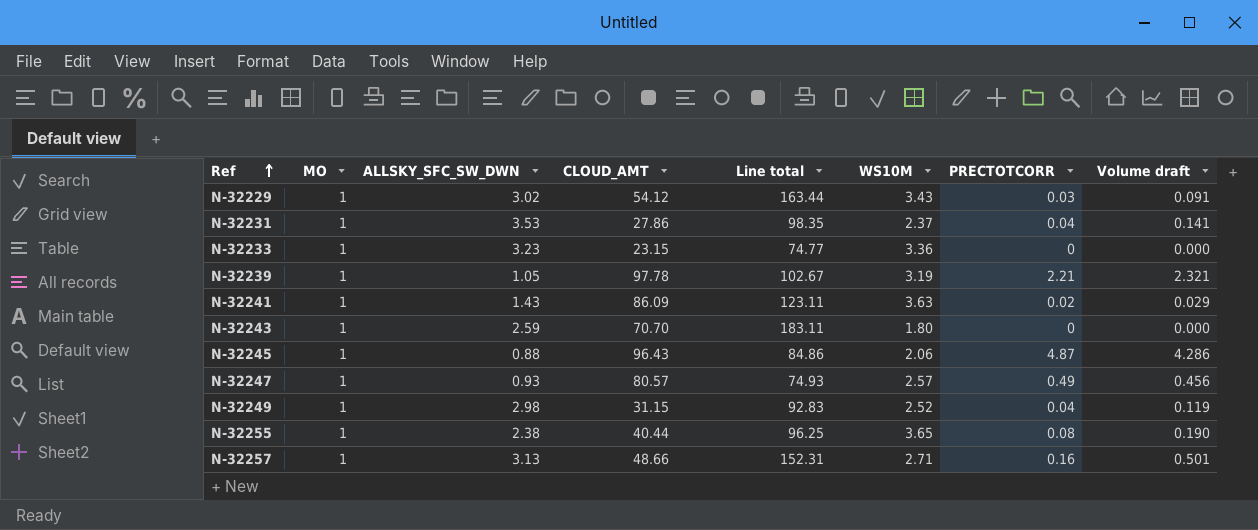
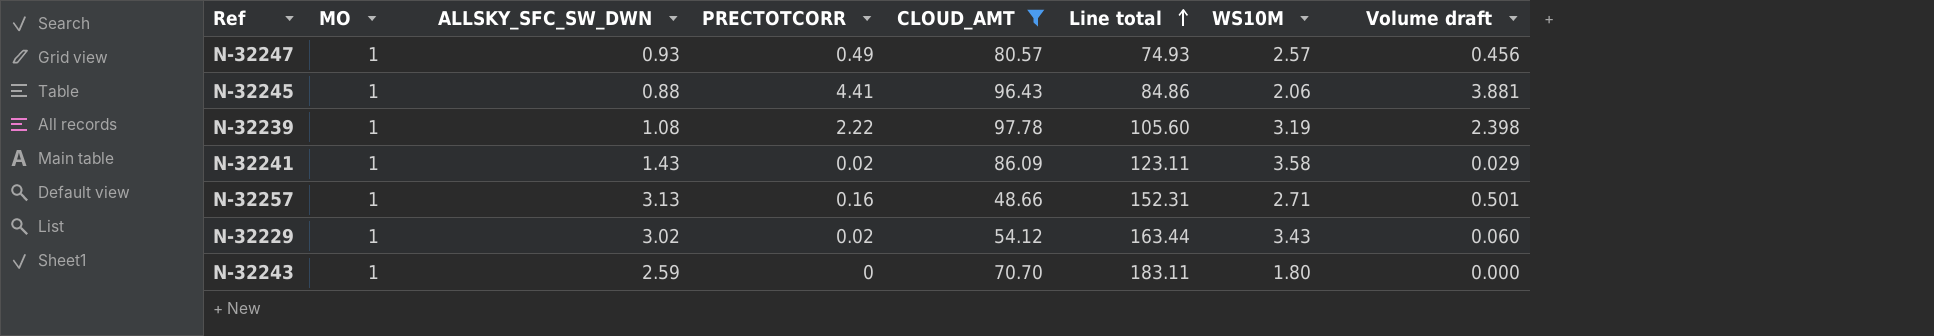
filter: none -> CLOUD_AMT >= 48.66
row order: Ref ascending -> Line total ascending
column PRECTOTCORR | position: 7 -> 4
N-32245 | PRECTOTCORR: 4.87 -> 4.41
N-32245 | Volume draft: 4.286 -> 3.881
N-32239 | ALLSKY_SFC_SW_DWN: 1.05 -> 1.08
N-32239 | PRECTOTCORR: 2.21 -> 2.22
N-32239 | Line total: 102.67 -> 105.60
N-32239 | Volume draft: 2.321 -> 2.398
N-32241 | WS10M: 3.63 -> 3.58
N-32229 | PRECTOTCORR: 0.03 -> 0.02
N-32229 | Volume draft: 0.091 -> 0.060

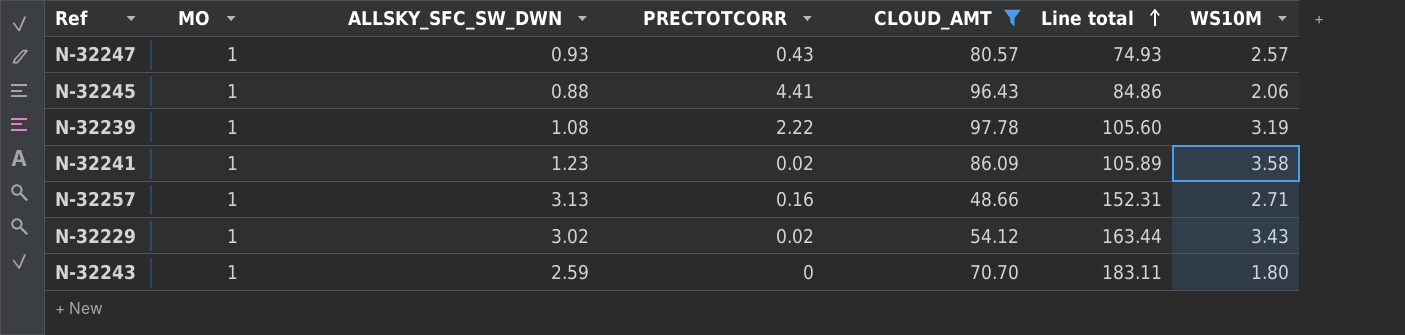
column Volume draft | formula: [ALLSKY_SFC_SW_DWN] * [PRECTOTCORR] -> none
N-32247 | PRECTOTCORR: 0.49 -> 0.43
N-32241 | ALLSKY_SFC_SW_DWN: 1.43 -> 1.23
N-32241 | Line total: 123.11 -> 105.89

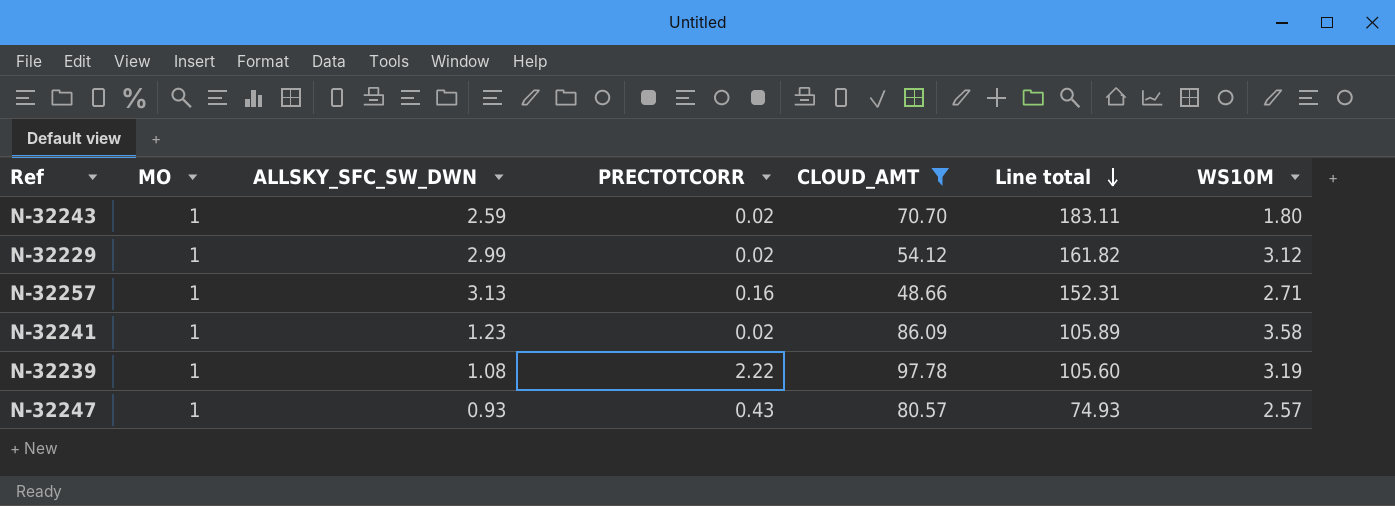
row order: Line total ascending -> Line total descending
row N-32245: 1 | 0.88 | 4.41 | 96.43 | 84.86 | 2.06 -> none
N-32243 | PRECTOTCORR: 0 -> 0.02
N-32229 | ALLSKY_SFC_SW_DWN: 3.02 -> 2.99
N-32229 | Line total: 163.44 -> 161.82
N-32229 | WS10M: 3.43 -> 3.12

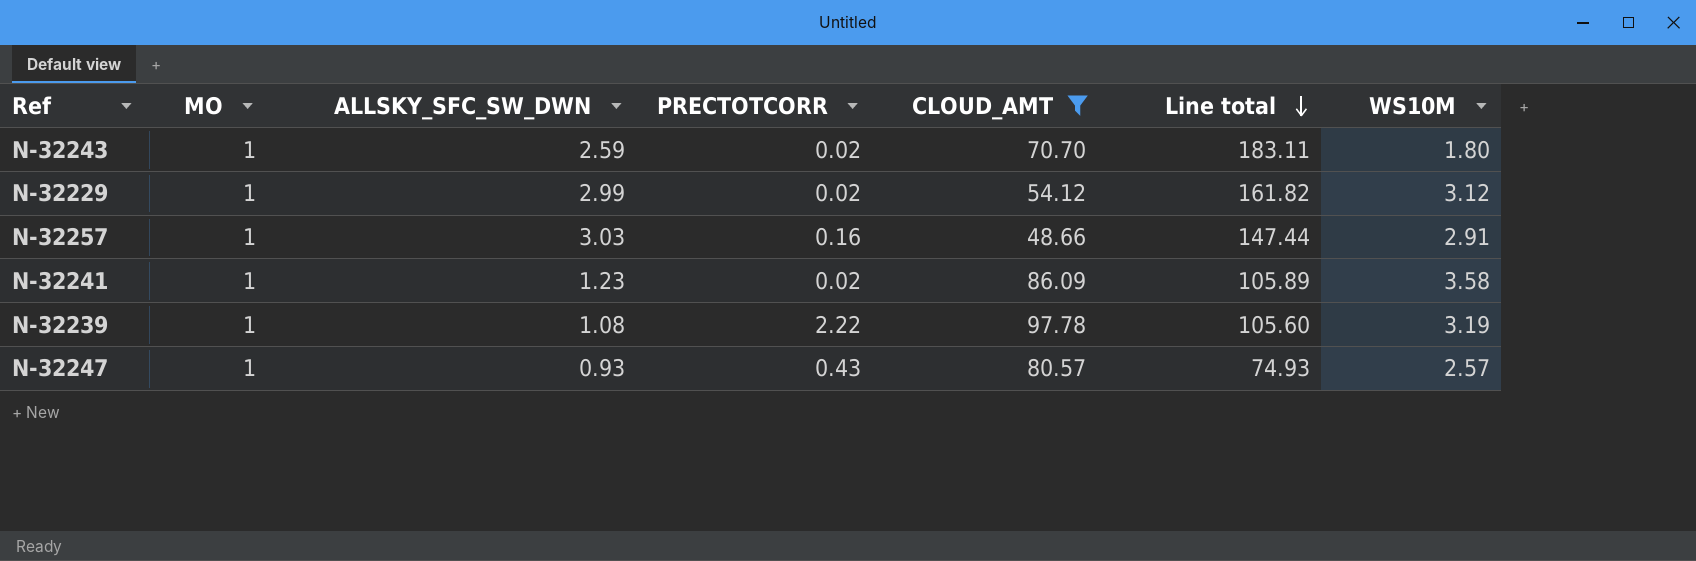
N-32257 | ALLSKY_SFC_SW_DWN: 3.13 -> 3.03
N-32257 | Line total: 152.31 -> 147.44
N-32257 | WS10M: 2.71 -> 2.91

